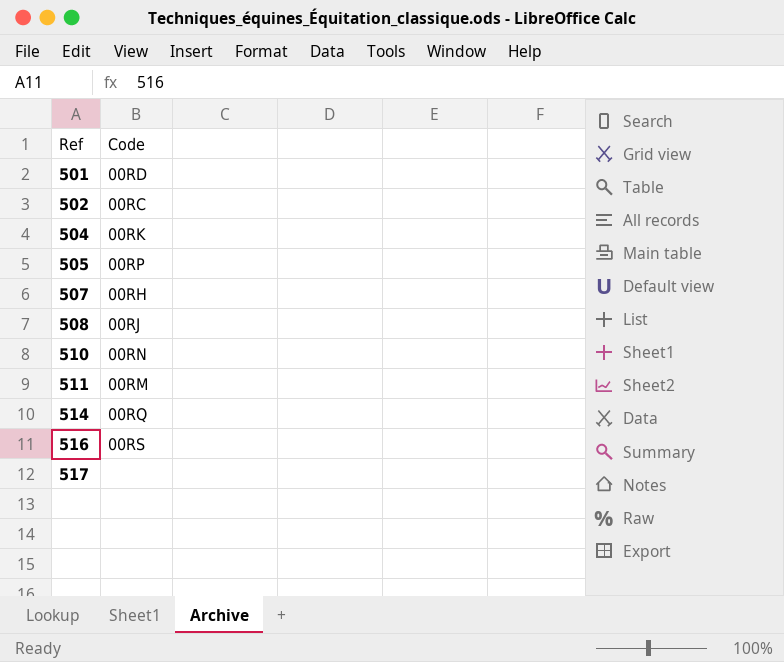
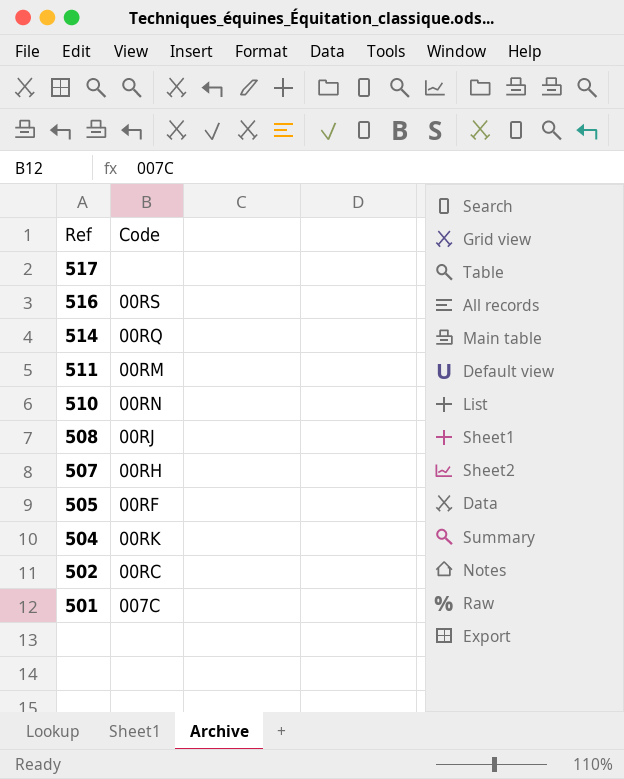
row order: Ref ascending -> Ref descending
505 | Code: 00RP -> 00RF
501 | Code: 00RD -> 007C

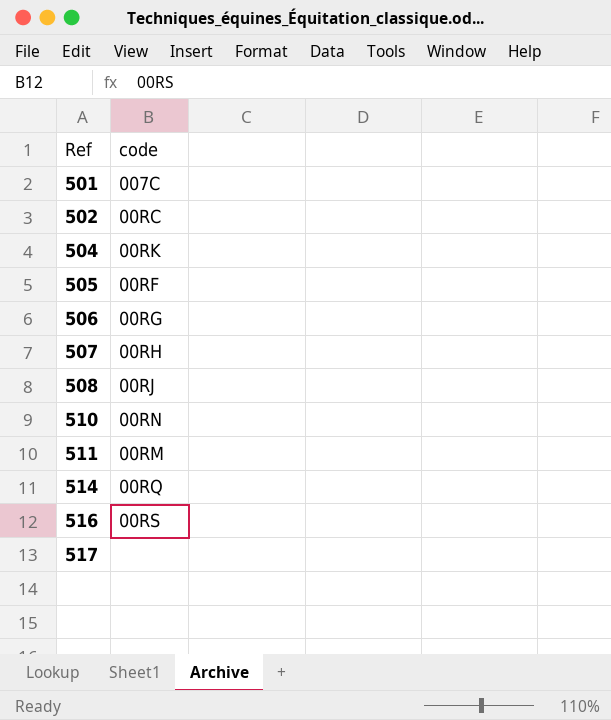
row order: Ref descending -> Ref ascending
column name: Code -> code
row 506: none -> 00RG

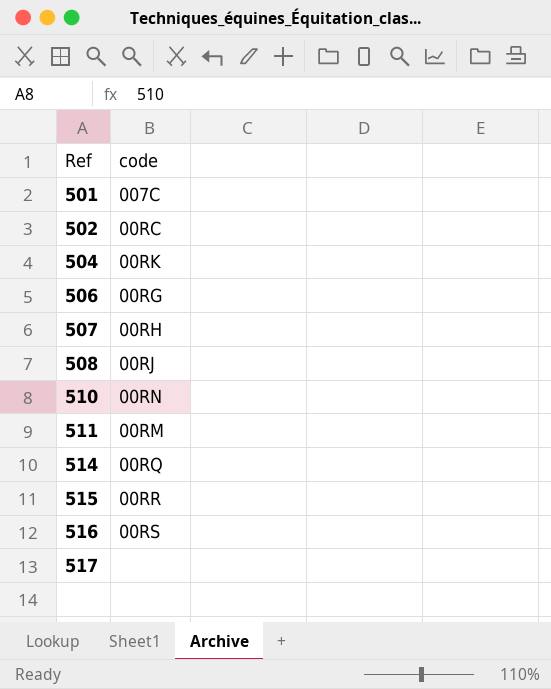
row 505: 00RF -> none
row 515: none -> 00RR

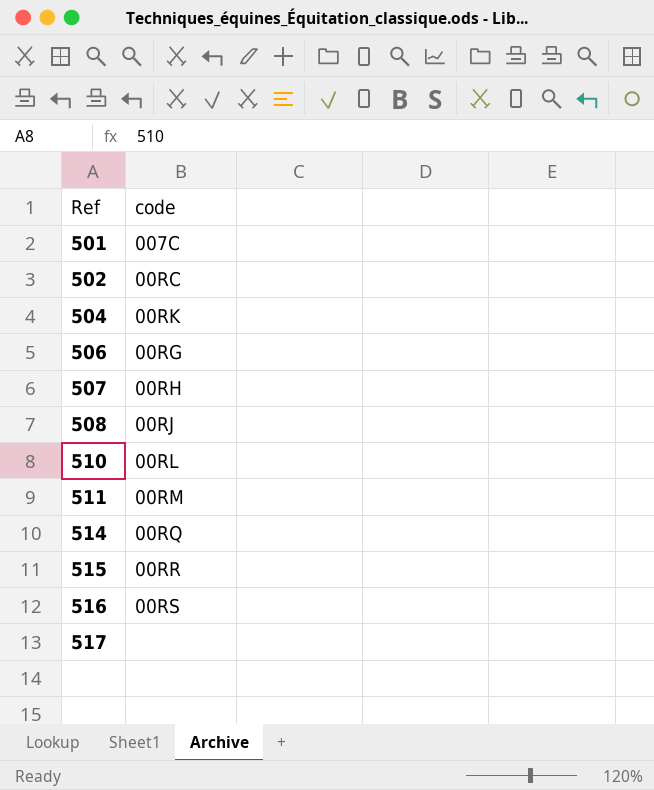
510 | code: 00RN -> 00RL

